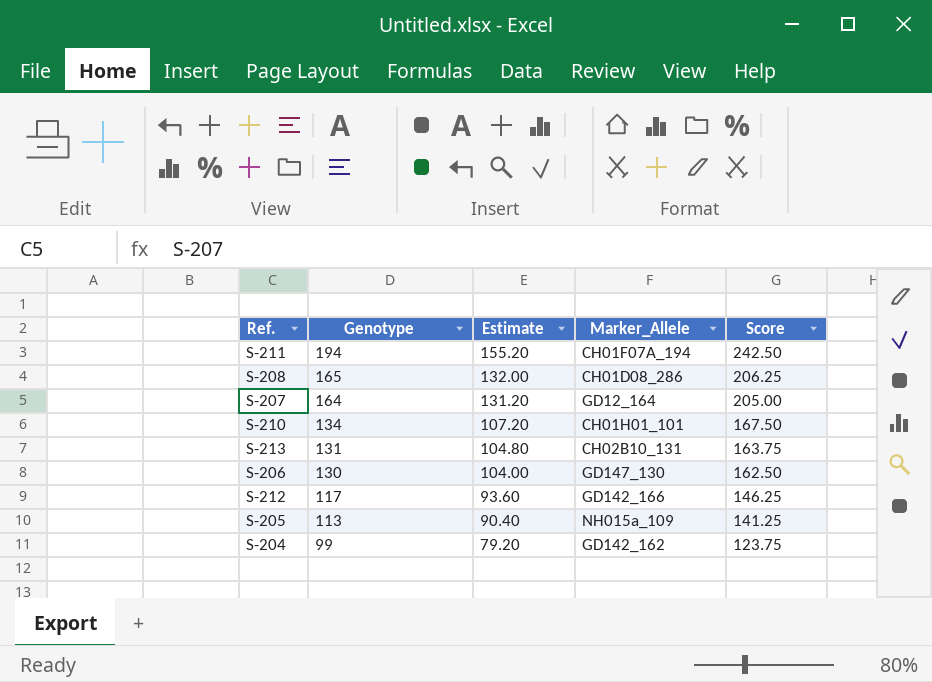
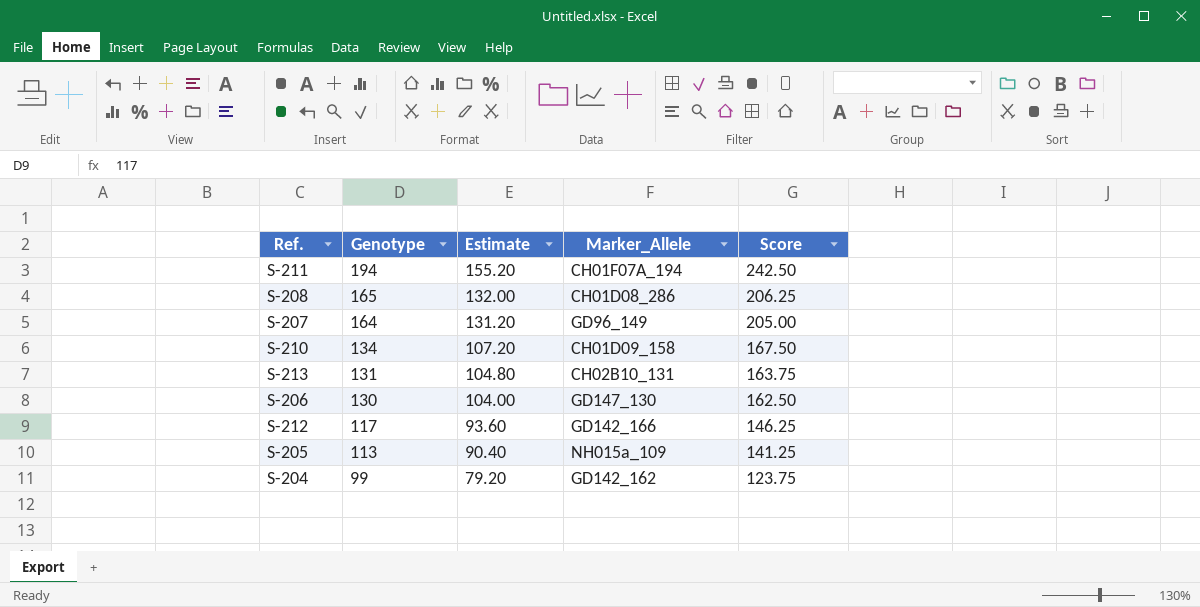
S-207 | Marker_Allele: GD12_164 -> GD96_149
S-210 | Marker_Allele: CH01H01_101 -> CH01D09_158

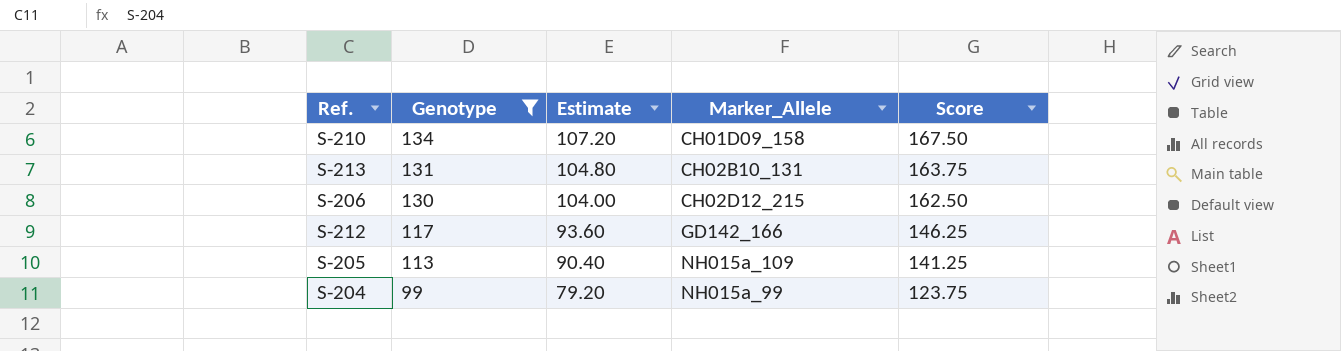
filter: none -> Genotype <= 134
S-206 | Marker_Allele: GD147_130 -> CH02D12_215
S-204 | Marker_Allele: GD142_162 -> NH015a_99

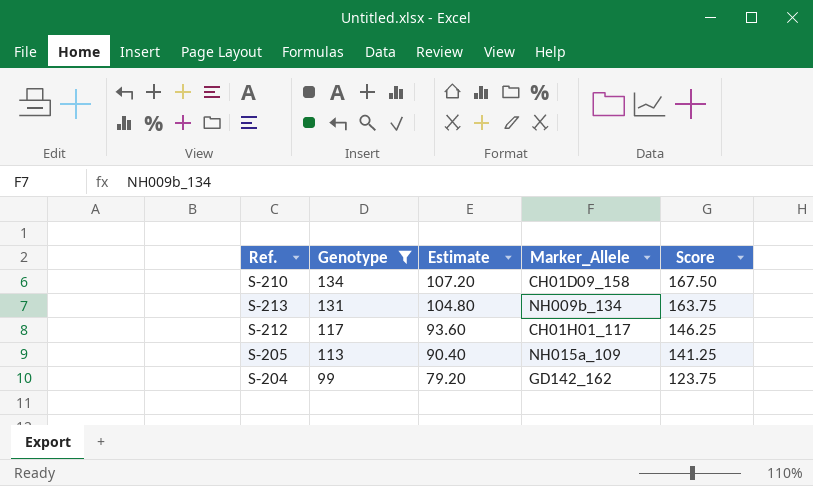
row S-206: 130 | 104.00 | CH02D12_215 | 162.50 -> none
S-213 | Marker_Allele: CH02B10_131 -> NH009b_134
S-212 | Marker_Allele: GD142_166 -> CH01H01_117
S-204 | Marker_Allele: NH015a_99 -> GD142_162

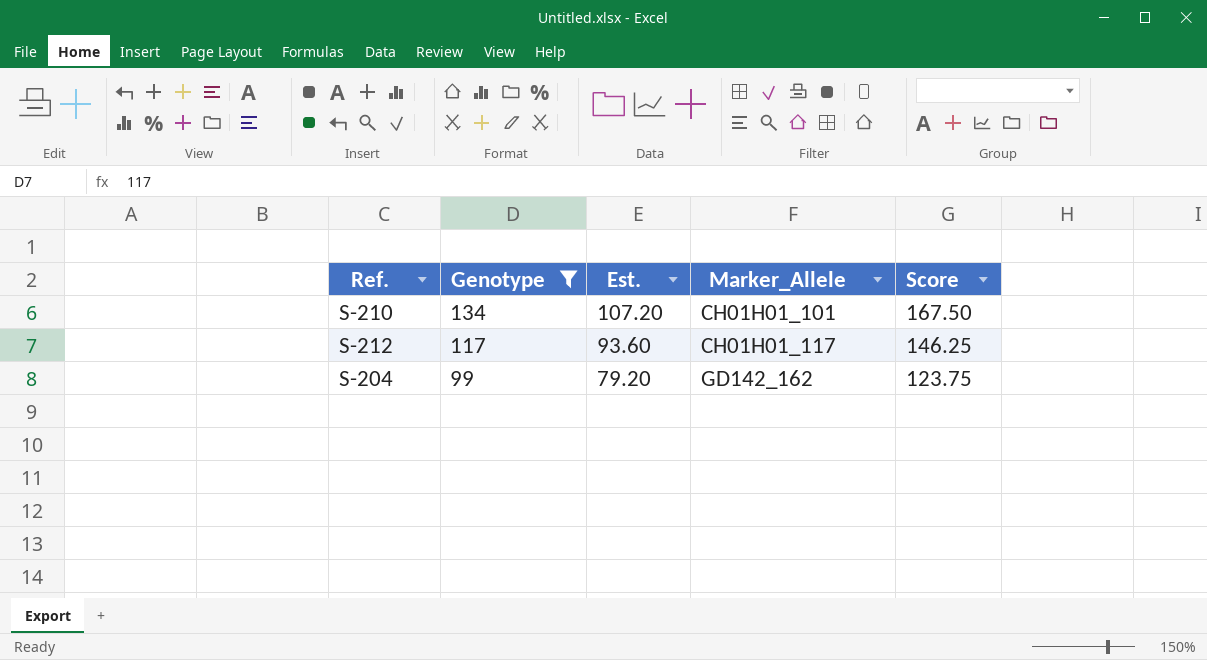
column name: Estimate -> Est.
row S-213: 131 | 104.80 | NH009b_134 | 163.75 -> none
row S-205: 113 | 90.40 | NH015a_109 | 141.25 -> none
S-210 | Marker_Allele: CH01D09_158 -> CH01H01_101

